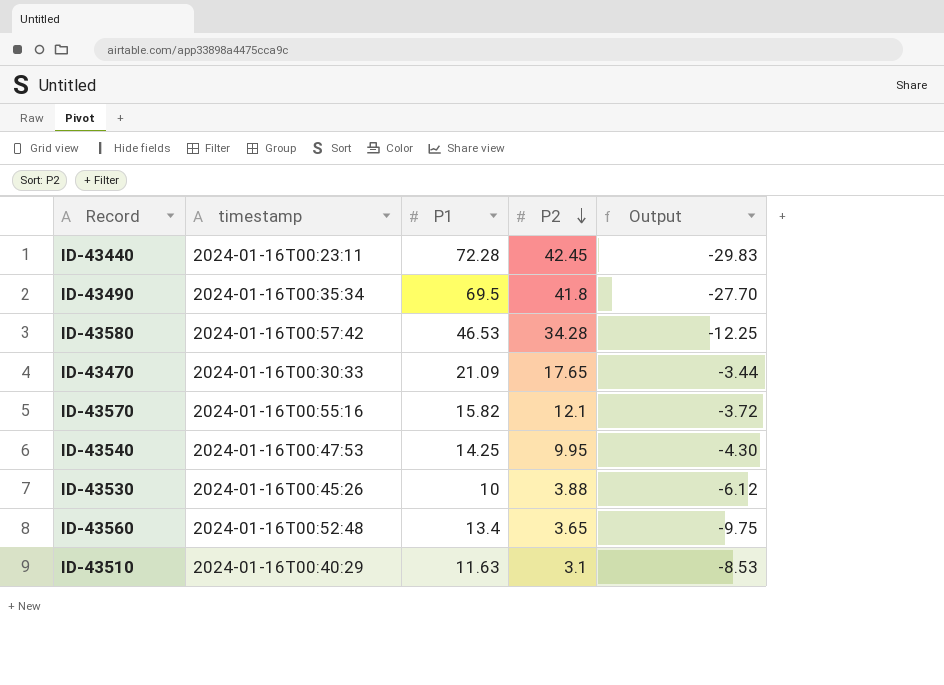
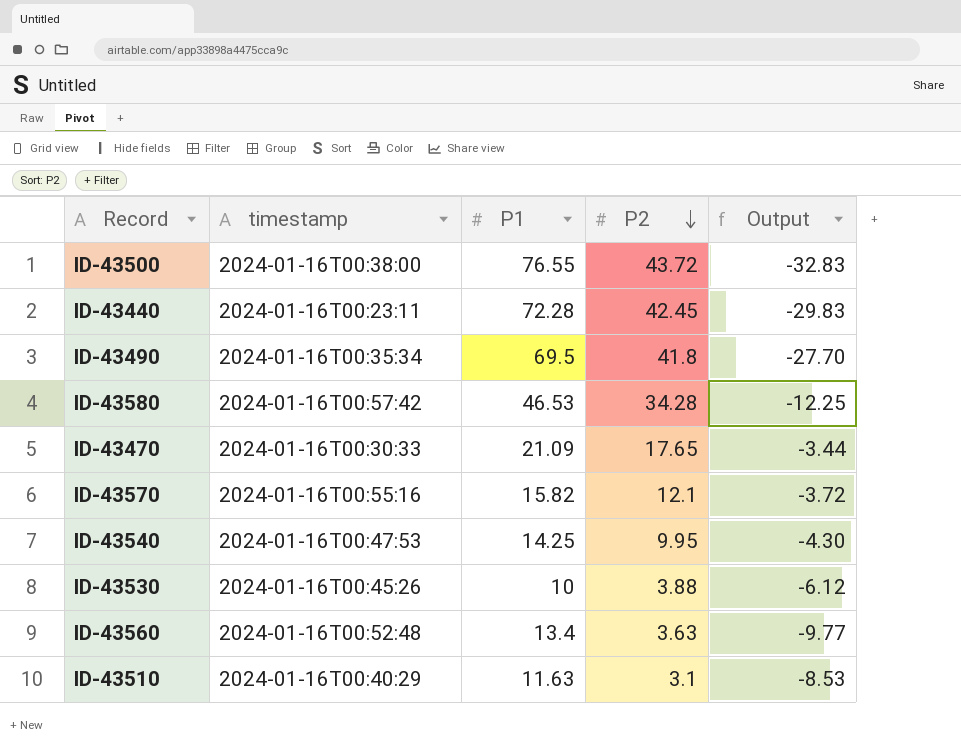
row ID-43500: none -> 2024-01-16T00:38:00 | 76.55 | 43.72 | -32.83
ID-43560 | P2: 3.65 -> 3.63
ID-43560 | Output: -9.75 -> -9.77

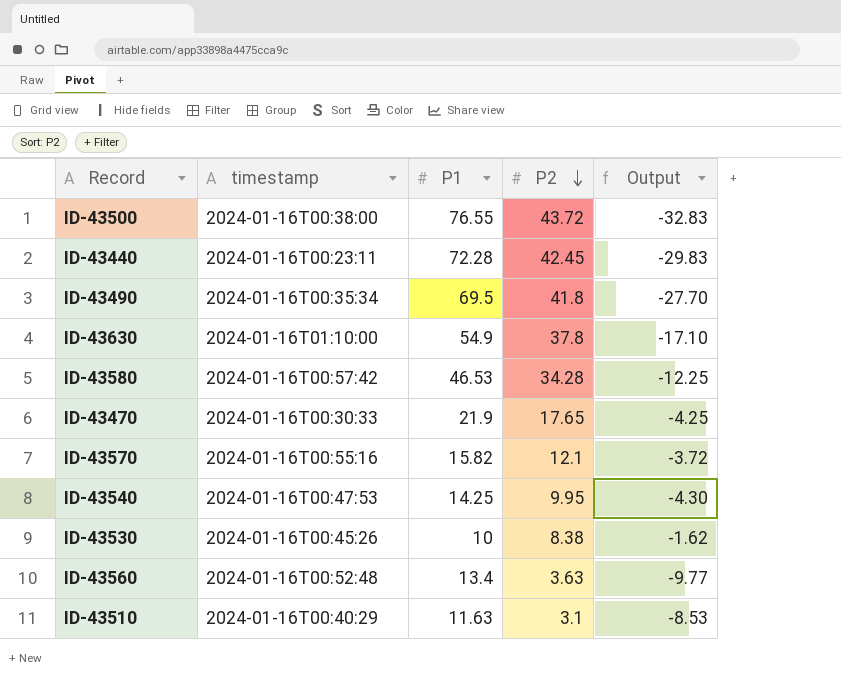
row ID-43630: none -> 2024-01-16T01:10:00 | 54.9 | 37.8 | -17.10
ID-43470 | P1: 21.09 -> 21.9
ID-43470 | Output: -3.44 -> -4.25
ID-43530 | P2: 3.88 -> 8.38
ID-43530 | Output: -6.12 -> -1.62

